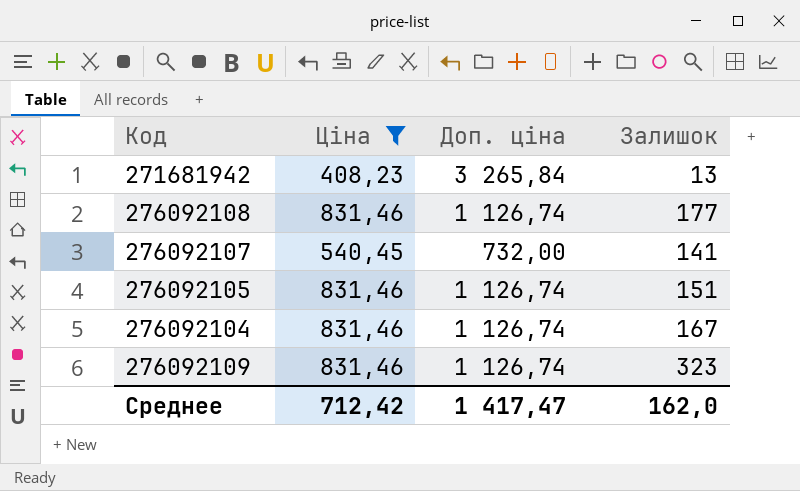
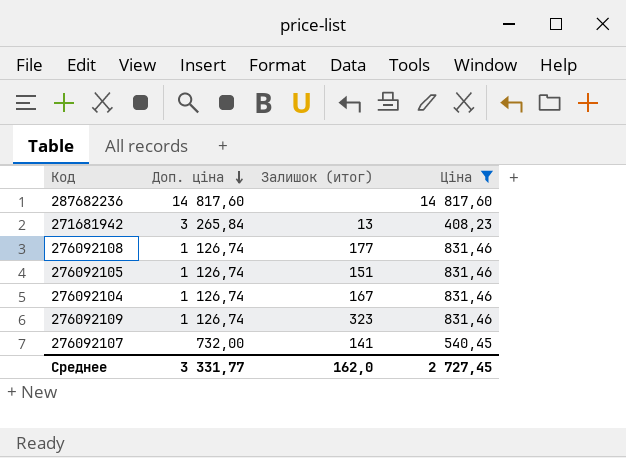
row order: none -> Доп. ціна descending
column name: Залишок -> Залишок (итог)
column Ціна | position: 2 -> 4
row 287682236: none -> 14 817,60 | none | 14 817,60
Среднее | Доп. ціна: 1 417,47 -> 3 331,77
Среднее | Ціна: 712,42 -> 2 727,45

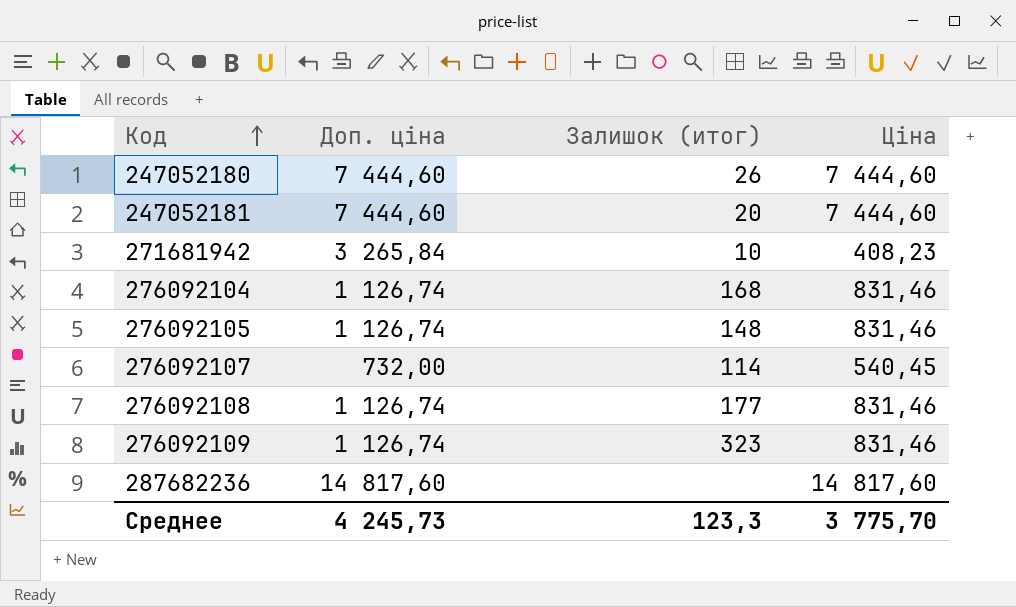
filter: Ціна != 7 444,60 -> none
row order: Доп. ціна descending -> Код ascending
271681942 | Залишок (итог): 13 -> 10
276092104 | Залишок (итог): 167 -> 168
276092105 | Залишок (итог): 151 -> 148
276092107 | Залишок (итог): 141 -> 114
Среднее | Доп. ціна: 3 331,77 -> 4 245,73
Среднее | Залишок (итог): 162,0 -> 123,3
Среднее | Ціна: 2 727,45 -> 3 775,70

